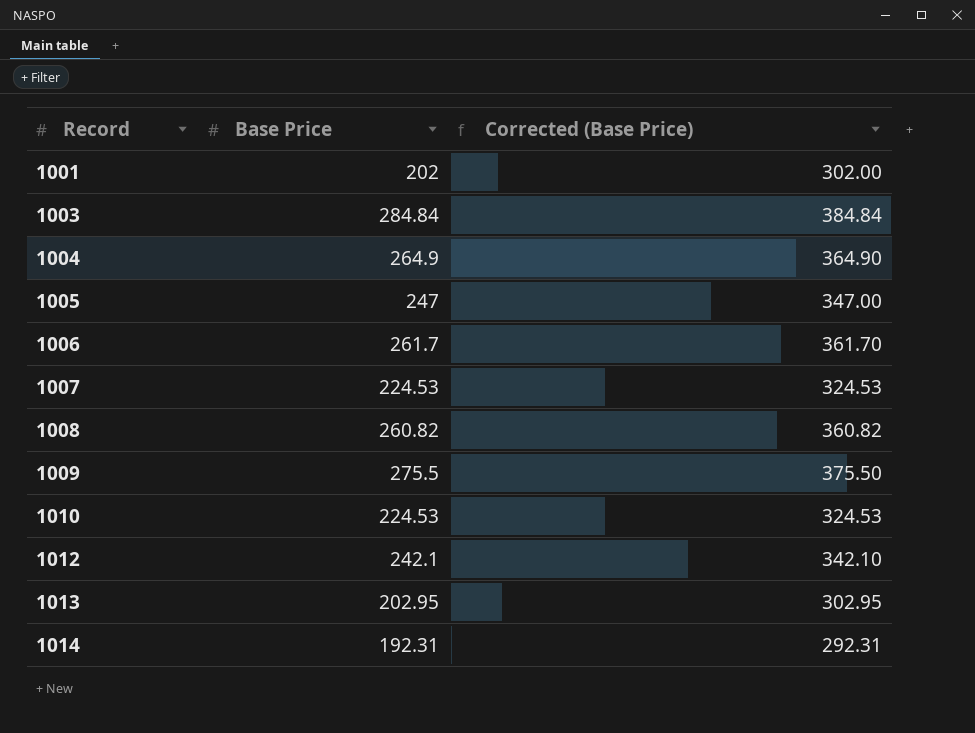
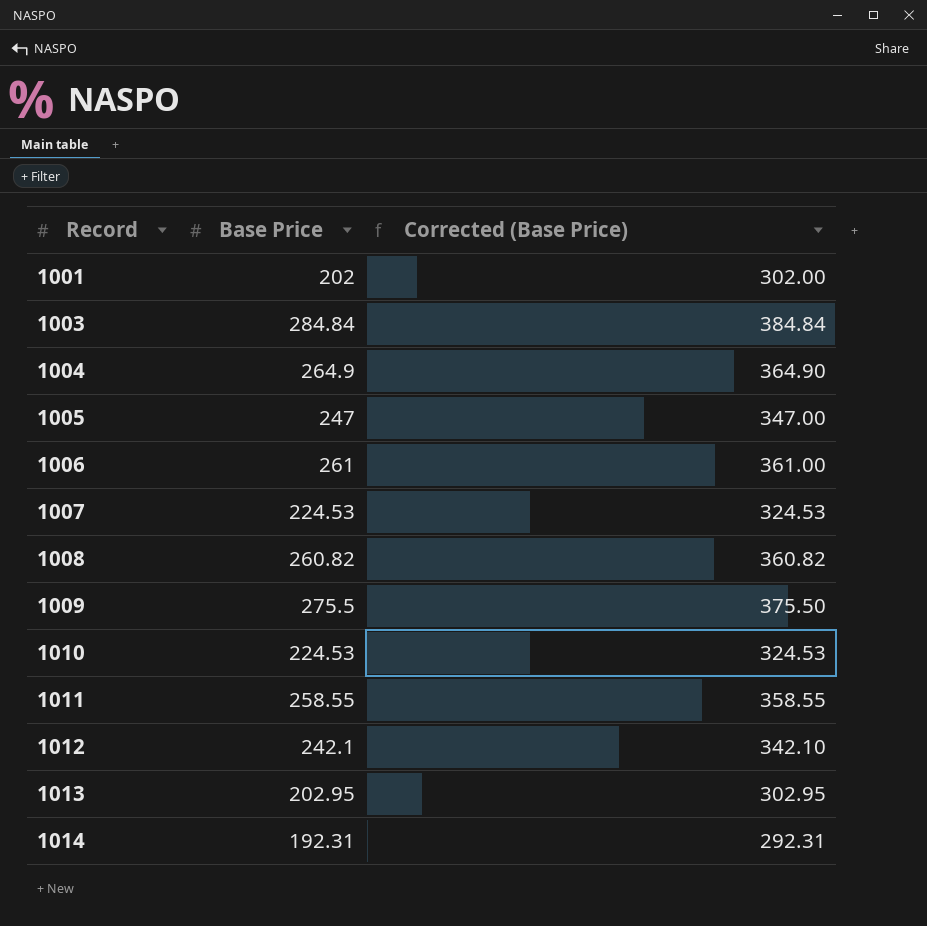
1006 | Base Price: 261.7 -> 261
1006 | Corrected (Base Price): 361.70 -> 361.00
row 1011: none -> 258.55 | 358.55

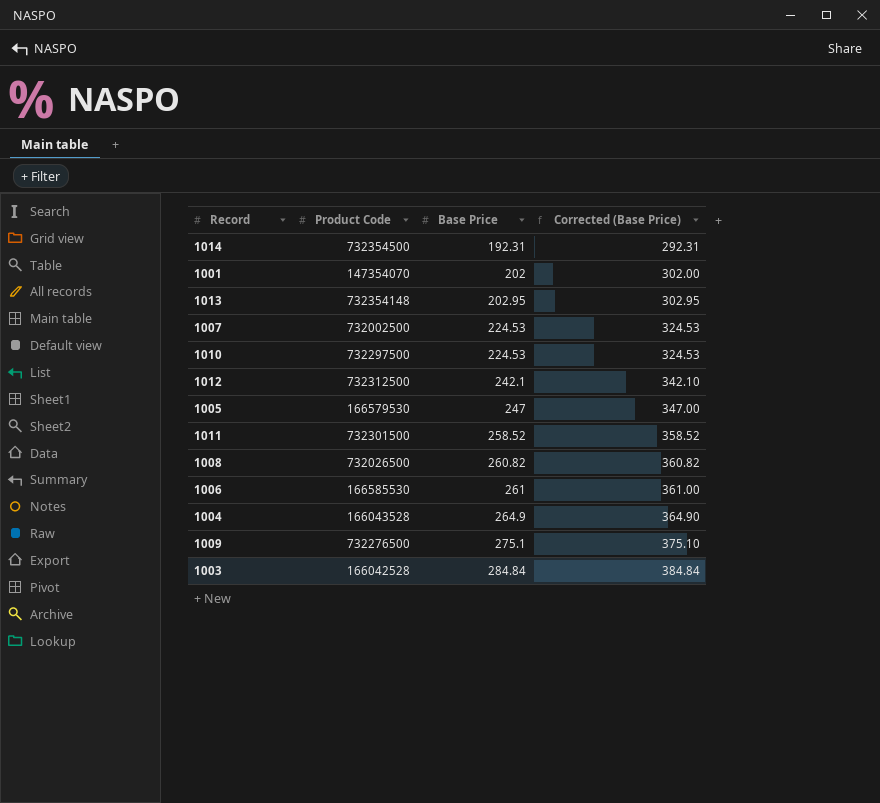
row order: Record ascending -> Base Price ascending
column Product Code | position: none -> 2
1011 | Base Price: 258.55 -> 258.52
1011 | Corrected (Base Price): 358.55 -> 358.52
1009 | Base Price: 275.5 -> 275.1
1009 | Corrected (Base Price): 375.50 -> 375.10

